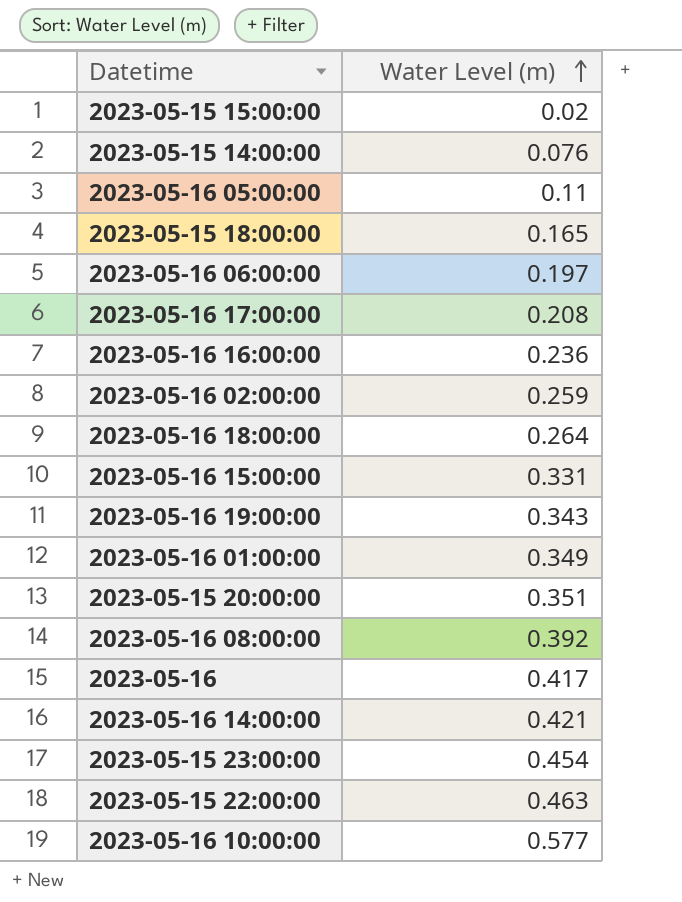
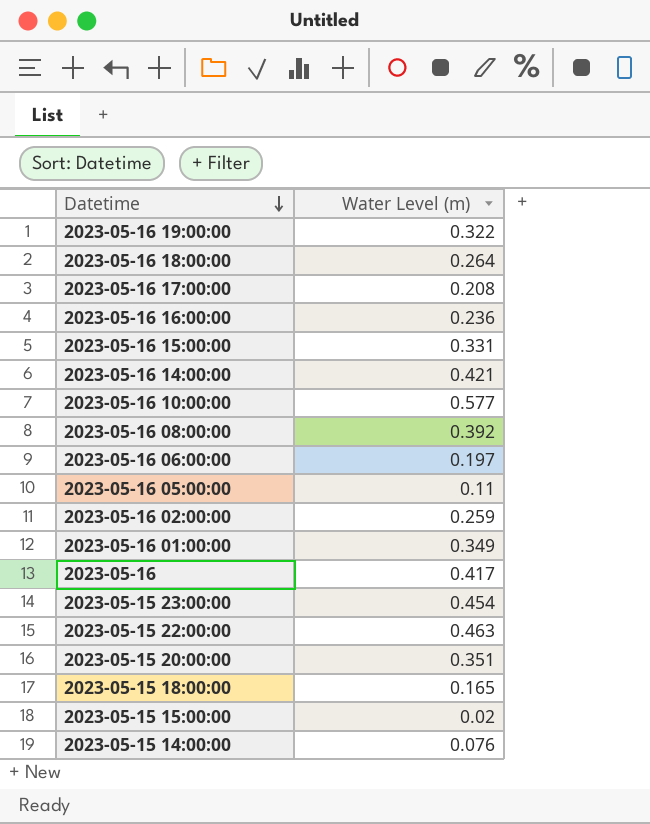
row order: Water Level (m) ascending -> Datetime descending
2023-05-16 19:00:00 | Water Level (m): 0.343 -> 0.322

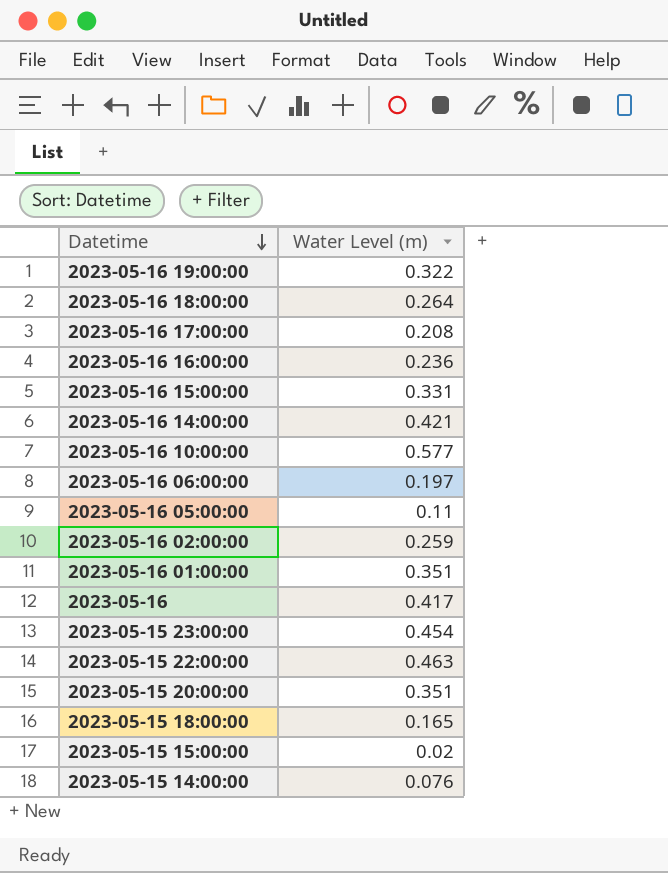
row 2023-05-16 08:00:00: 0.392 -> none
2023-05-16 01:00:00 | Water Level (m): 0.349 -> 0.351

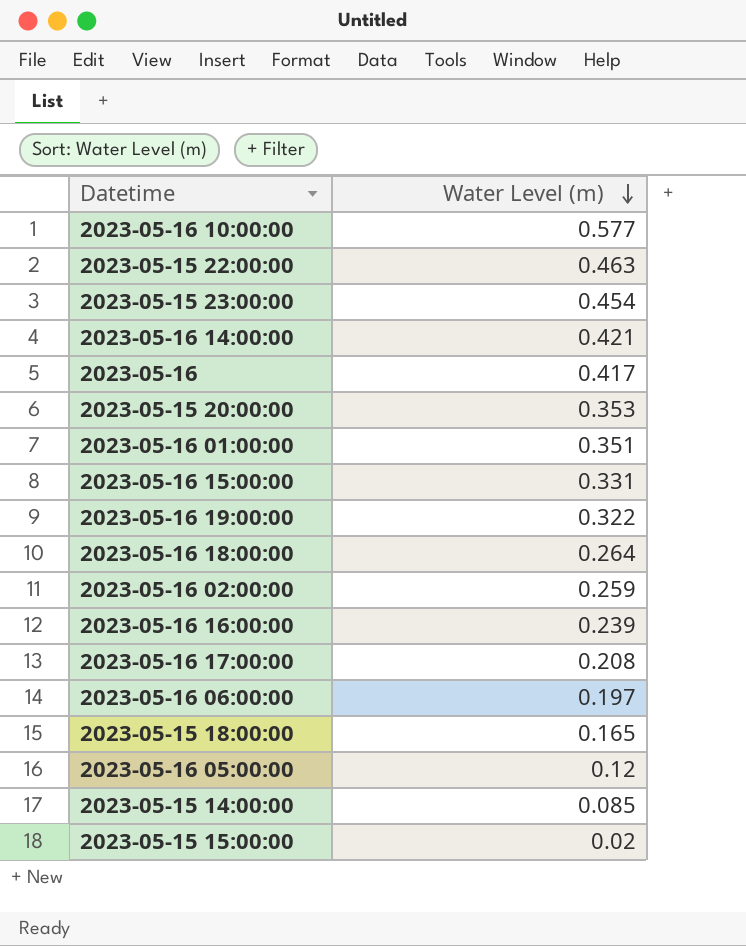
row order: Datetime descending -> Water Level (m) descending
2023-05-15 20:00:00 | Water Level (m): 0.351 -> 0.353
2023-05-16 16:00:00 | Water Level (m): 0.236 -> 0.239
2023-05-16 05:00:00 | Water Level (m): 0.11 -> 0.12
2023-05-15 14:00:00 | Water Level (m): 0.076 -> 0.085

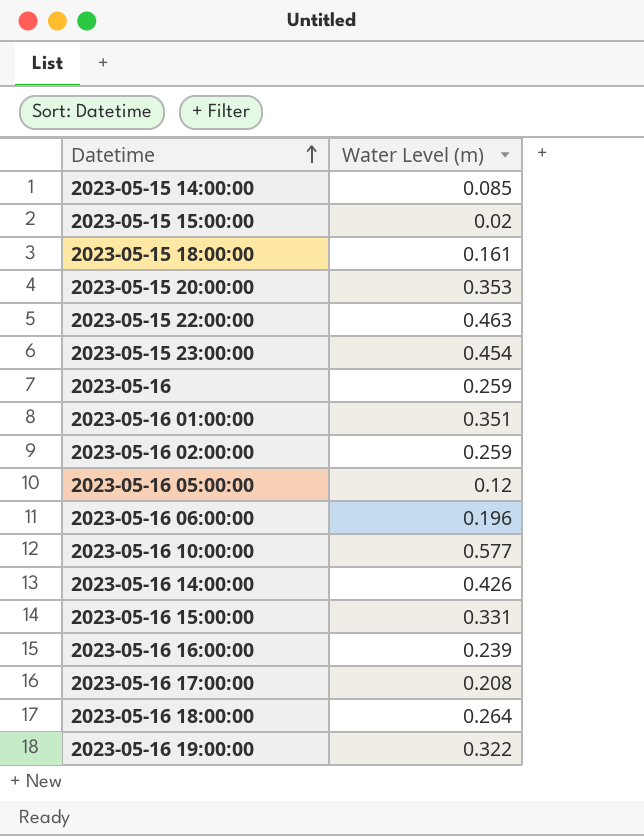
row order: Water Level (m) descending -> Datetime ascending
2023-05-15 18:00:00 | Water Level (m): 0.165 -> 0.161
2023-05-16 | Water Level (m): 0.417 -> 0.259
2023-05-16 06:00:00 | Water Level (m): 0.197 -> 0.196
2023-05-16 14:00:00 | Water Level (m): 0.421 -> 0.426

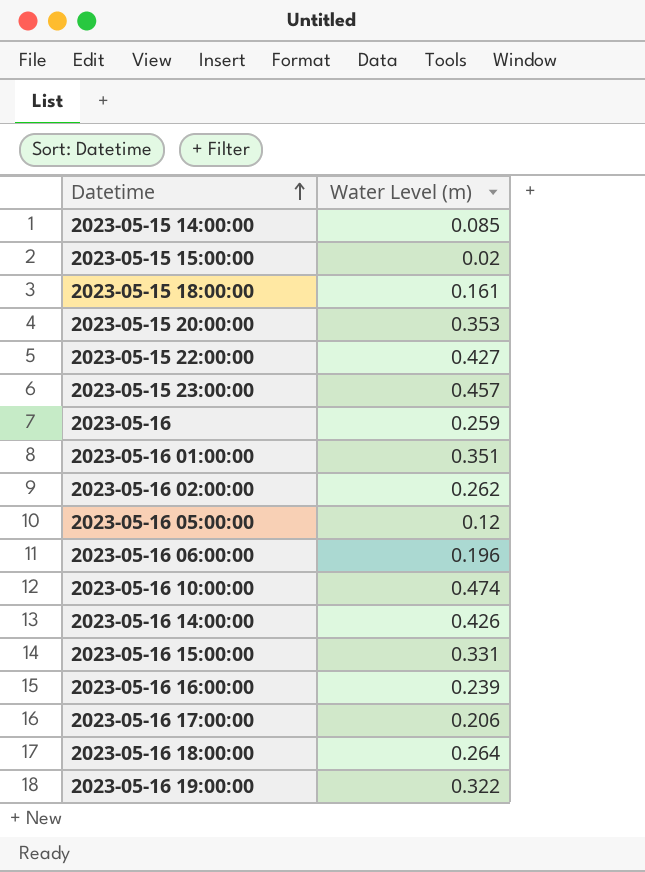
2023-05-15 22:00:00 | Water Level (m): 0.463 -> 0.427
2023-05-15 23:00:00 | Water Level (m): 0.454 -> 0.457
2023-05-16 02:00:00 | Water Level (m): 0.259 -> 0.262
2023-05-16 10:00:00 | Water Level (m): 0.577 -> 0.474
2023-05-16 17:00:00 | Water Level (m): 0.208 -> 0.206

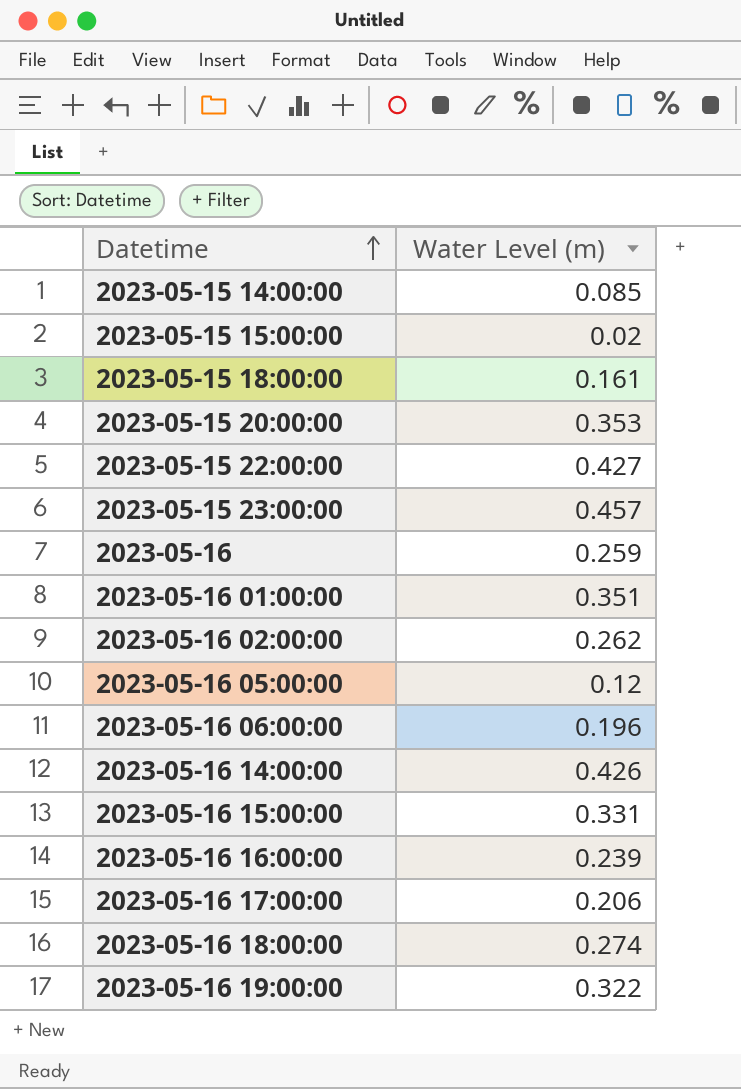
row 2023-05-16 10:00:00: 0.474 -> none
2023-05-16 18:00:00 | Water Level (m): 0.264 -> 0.274

